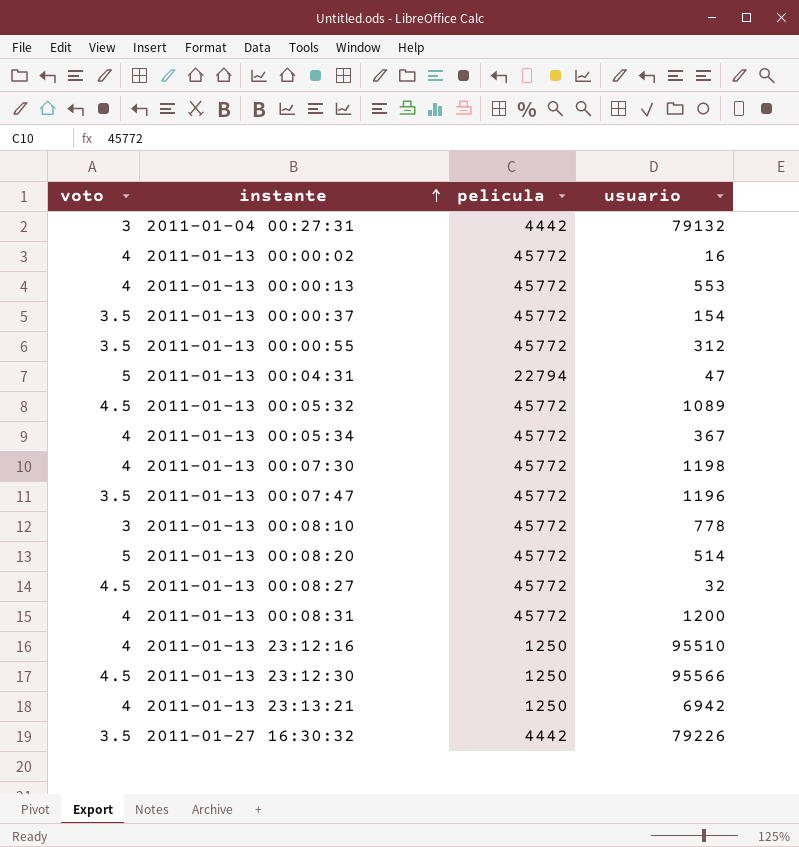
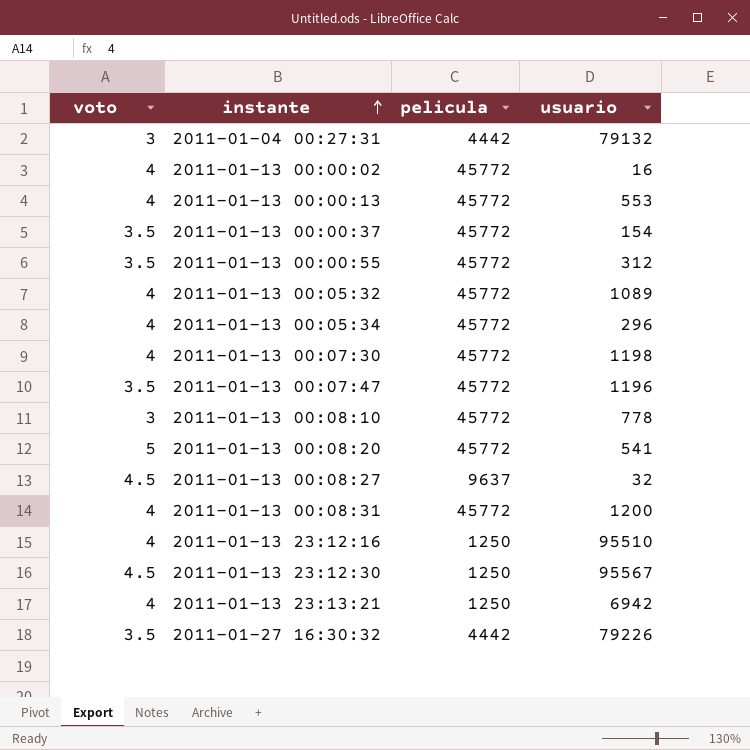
row 2011-01-13 00:04:31: 5 | 22794 | 47 -> none
2011-01-13 00:05:32 | voto: 4.5 -> 4
2011-01-13 00:05:34 | usuario: 367 -> 296
2011-01-13 00:08:20 | usuario: 514 -> 541
2011-01-13 00:08:27 | pelicula: 45772 -> 9637
2011-01-13 23:12:30 | usuario: 95566 -> 95567

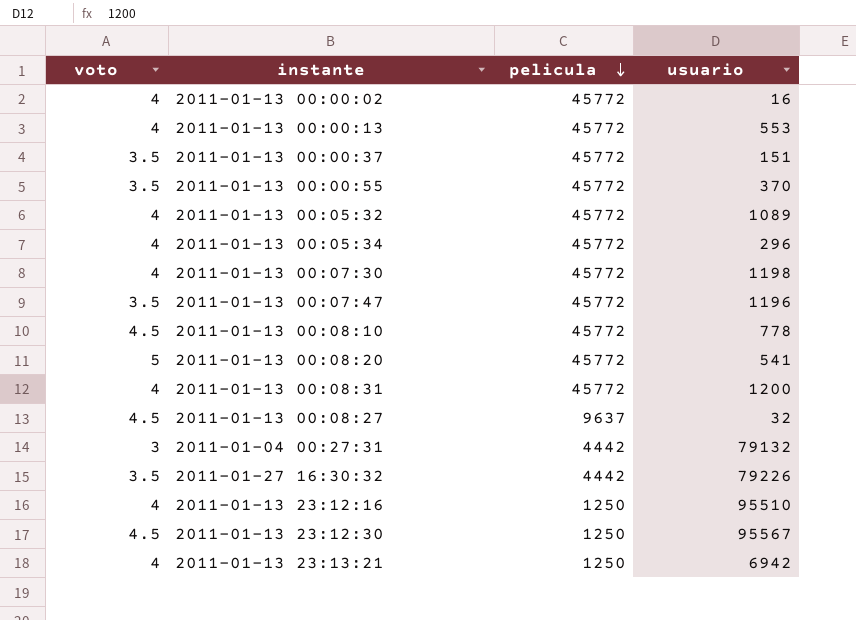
row order: instante ascending -> pelicula descending
2011-01-13 00:00:37 | usuario: 154 -> 151
2011-01-13 00:00:55 | usuario: 312 -> 370
2011-01-13 00:08:10 | voto: 3 -> 4.5

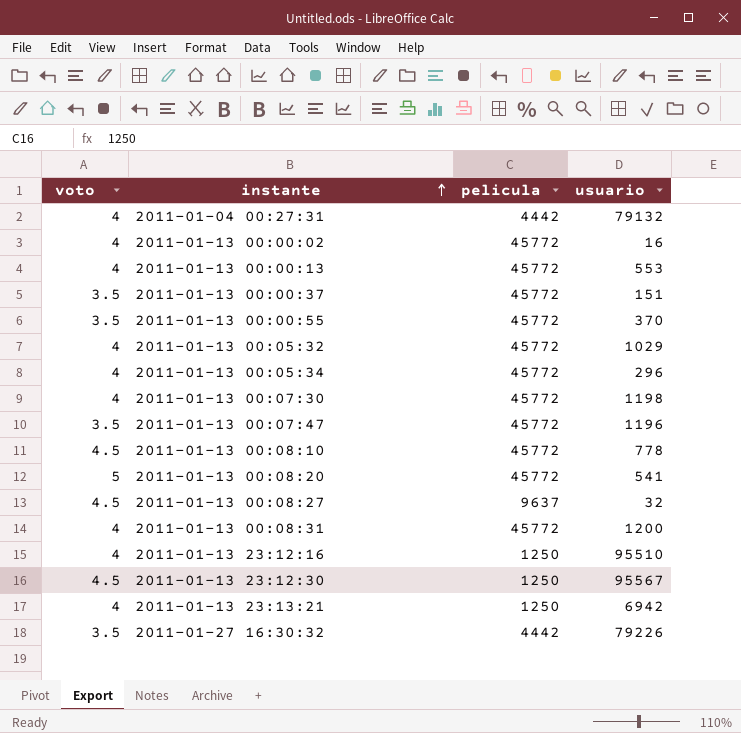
row order: pelicula descending -> instante ascending
2011-01-04 00:27:31 | voto: 3 -> 4
2011-01-13 00:05:32 | usuario: 1089 -> 1029

